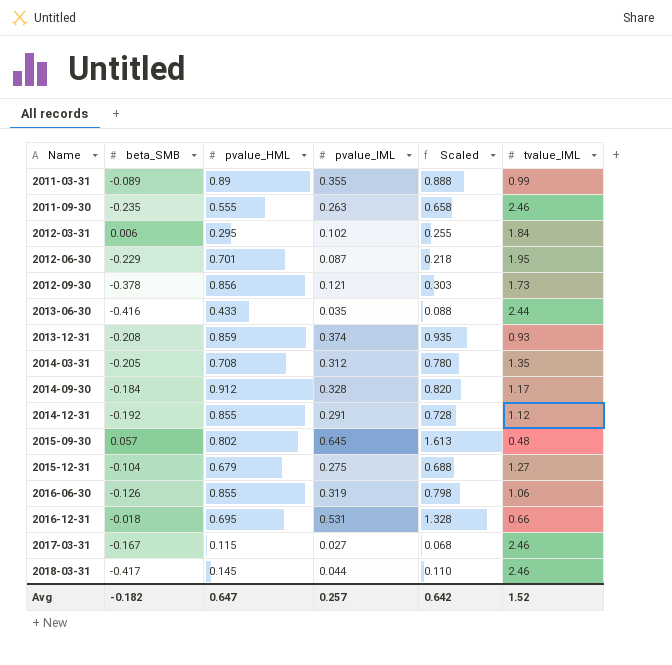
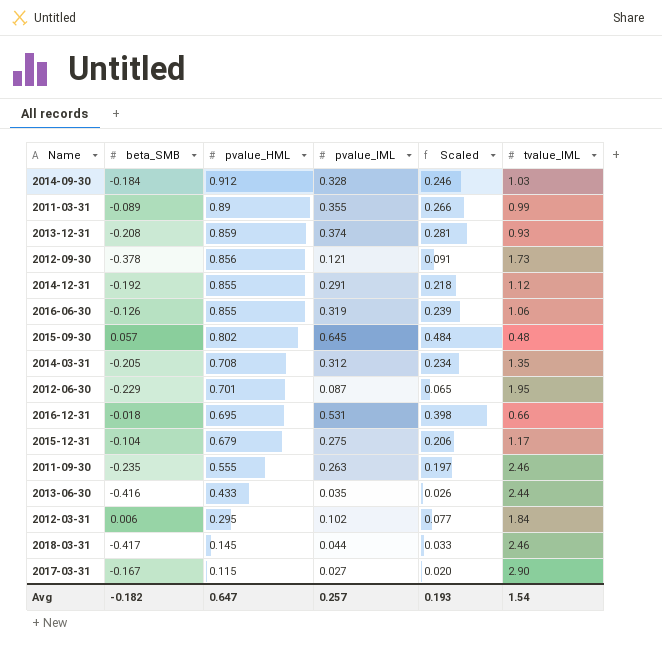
row order: Name ascending -> pvalue_HML descending
column Scaled | formula: [pvalue_IML] * 2.5 -> [pvalue_IML] * 0.75
2014-09-30 | tvalue_IML: 1.17 -> 1.03
2015-12-31 | tvalue_IML: 1.27 -> 1.17
2017-03-31 | tvalue_IML: 2.46 -> 2.90
Avg | Scaled: 0.642 -> 0.193
Avg | tvalue_IML: 1.52 -> 1.54

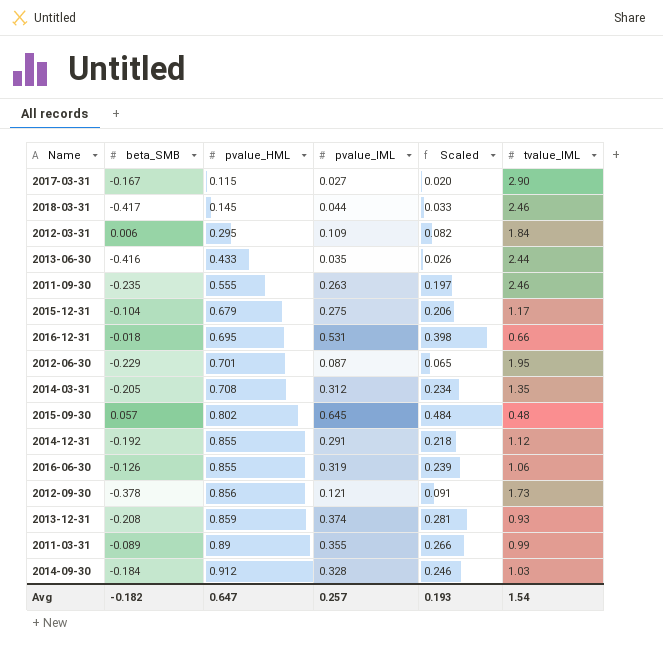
row order: pvalue_HML descending -> pvalue_HML ascending
2012-03-31 | pvalue_IML: 0.102 -> 0.109
2012-03-31 | Scaled: 0.077 -> 0.082

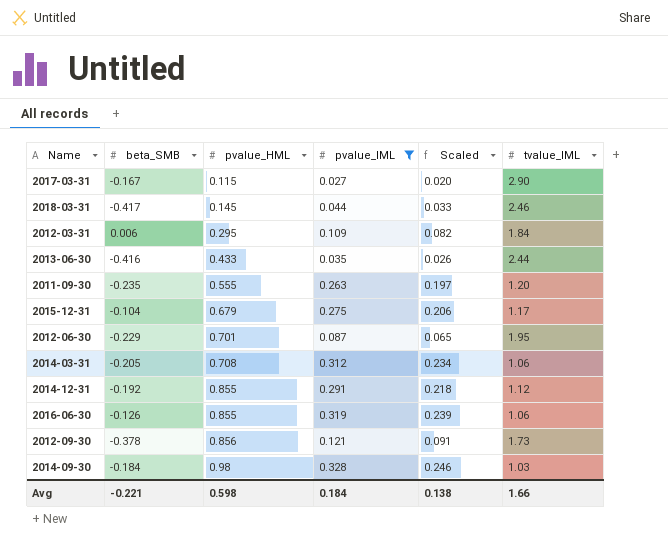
filter: none -> pvalue_IML <= 0.328
2011-09-30 | tvalue_IML: 2.46 -> 1.20
2014-03-31 | tvalue_IML: 1.35 -> 1.06
2014-09-30 | pvalue_HML: 0.912 -> 0.98
Avg | beta_SMB: -0.182 -> -0.221
Avg | pvalue_HML: 0.647 -> 0.598
Avg | pvalue_IML: 0.257 -> 0.184
Avg | Scaled: 0.193 -> 0.138
Avg | tvalue_IML: 1.54 -> 1.66

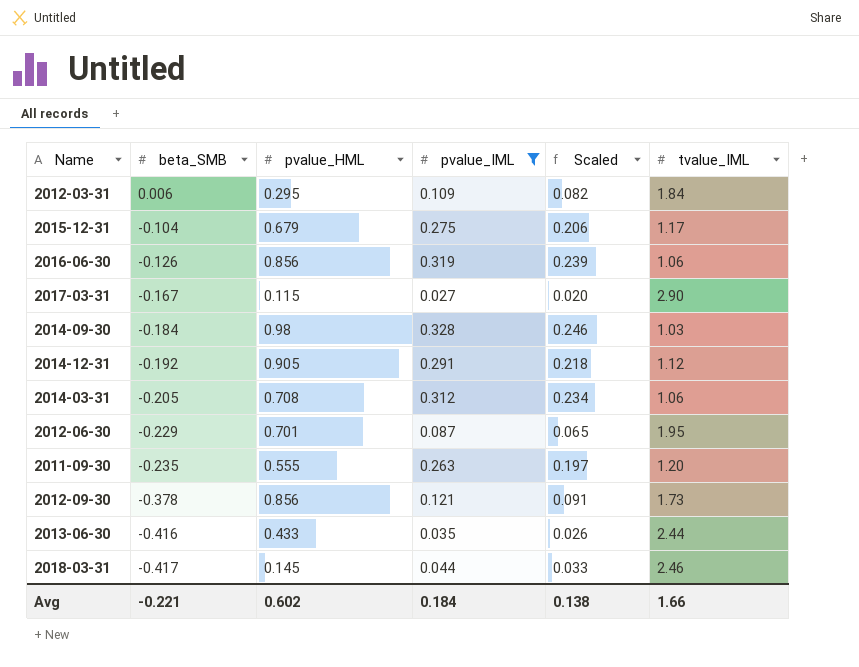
row order: pvalue_HML ascending -> beta_SMB descending
2016-06-30 | pvalue_HML: 0.855 -> 0.856
2014-12-31 | pvalue_HML: 0.855 -> 0.905
Avg | pvalue_HML: 0.598 -> 0.602

